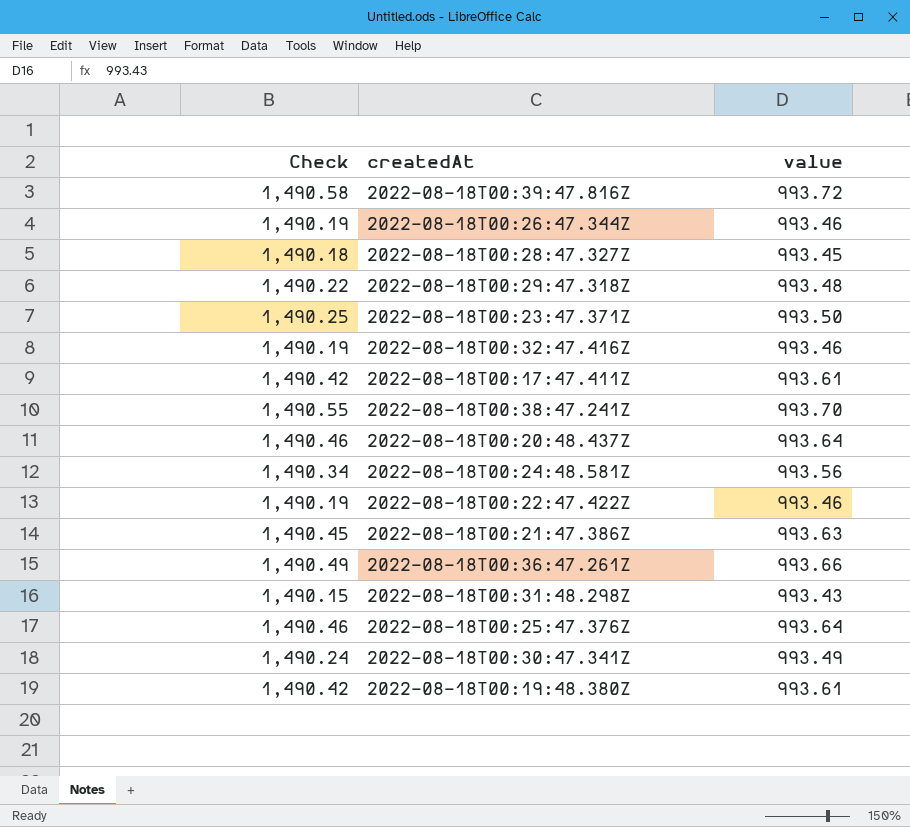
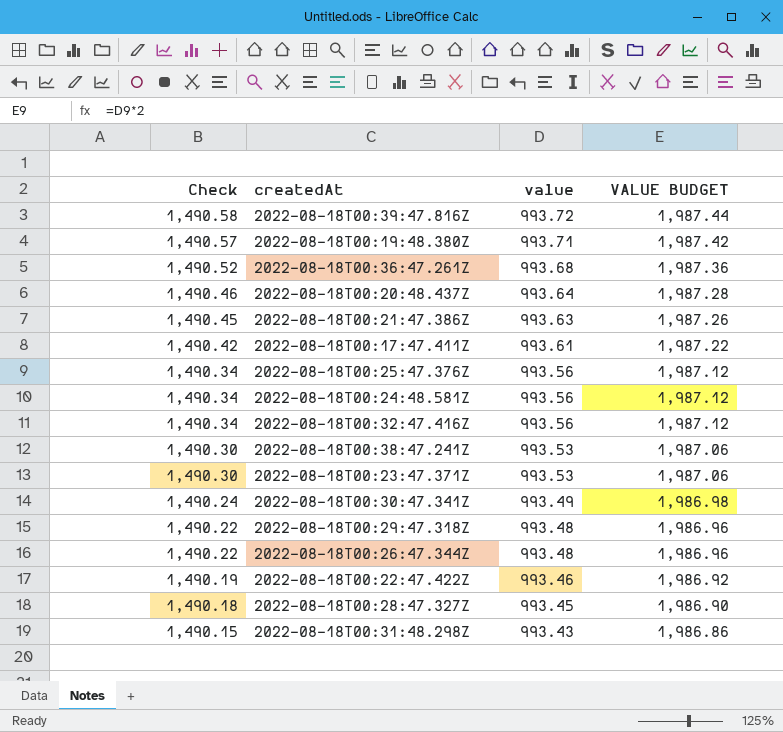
row order: none -> Check descending
column VALUE BUDGET | formula: none -> [value] * 2
2022-08-18T00:19:48.380Z | Check: 1,490.42 -> 1,490.57
2022-08-18T00:19:48.380Z | value: 993.61 -> 993.71
2022-08-18T00:36:47.261Z | Check: 1,490.49 -> 1,490.52
2022-08-18T00:36:47.261Z | value: 993.66 -> 993.68
2022-08-18T00:25:47.376Z | Check: 1,490.46 -> 1,490.34
2022-08-18T00:25:47.376Z | value: 993.64 -> 993.56
2022-08-18T00:32:47.416Z | Check: 1,490.19 -> 1,490.34
2022-08-18T00:32:47.416Z | value: 993.46 -> 993.56
2022-08-18T00:38:47.241Z | Check: 1,490.55 -> 1,490.30
2022-08-18T00:38:47.241Z | value: 993.70 -> 993.53
2022-08-18T00:23:47.371Z | Check: 1,490.25 -> 1,490.30
2022-08-18T00:23:47.371Z | value: 993.50 -> 993.53
2022-08-18T00:26:47.344Z | Check: 1,490.19 -> 1,490.22
2022-08-18T00:26:47.344Z | value: 993.46 -> 993.48

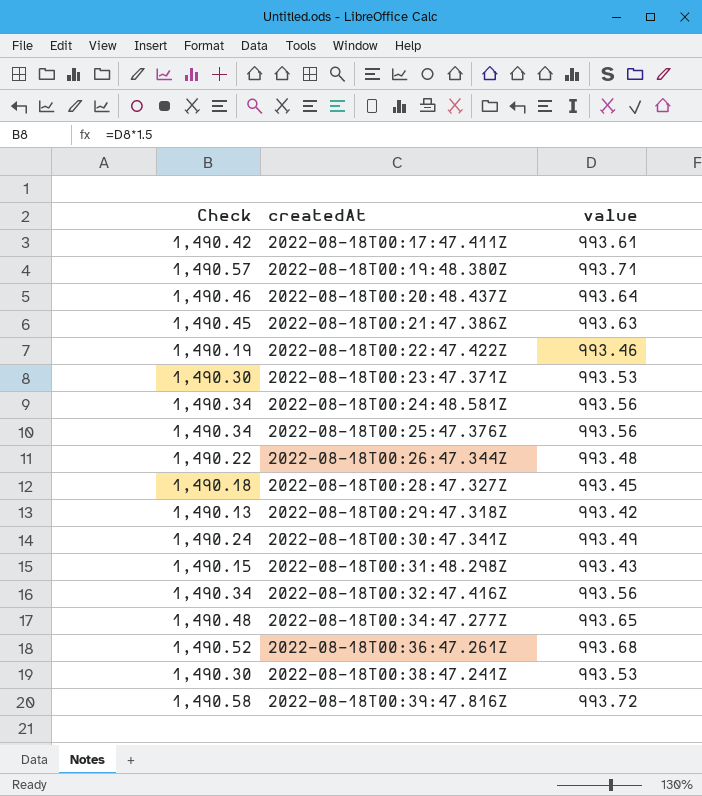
row order: Check descending -> createdAt ascending
column VALUE BUDGET | formula: [value] * 2 -> none
2022-08-18T00:29:47.318Z | Check: 1,490.22 -> 1,490.13
2022-08-18T00:29:47.318Z | value: 993.48 -> 993.42
row 2022-08-18T00:34:47.277Z: none -> 1,490.48 | 993.65

